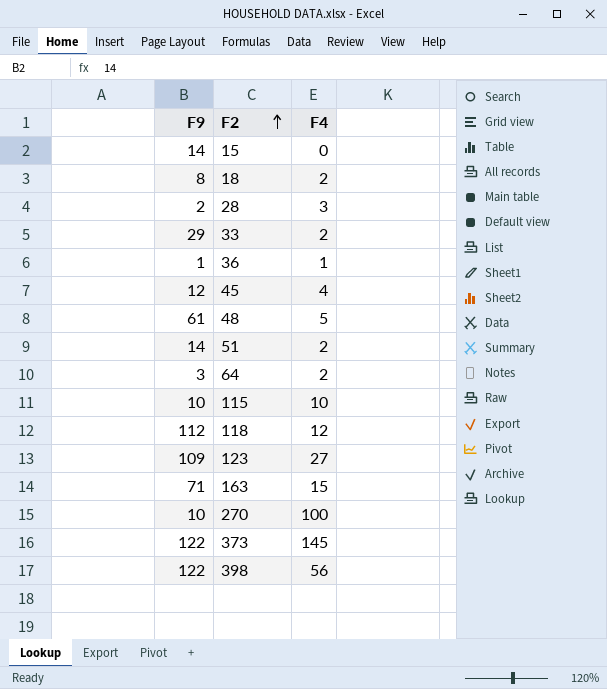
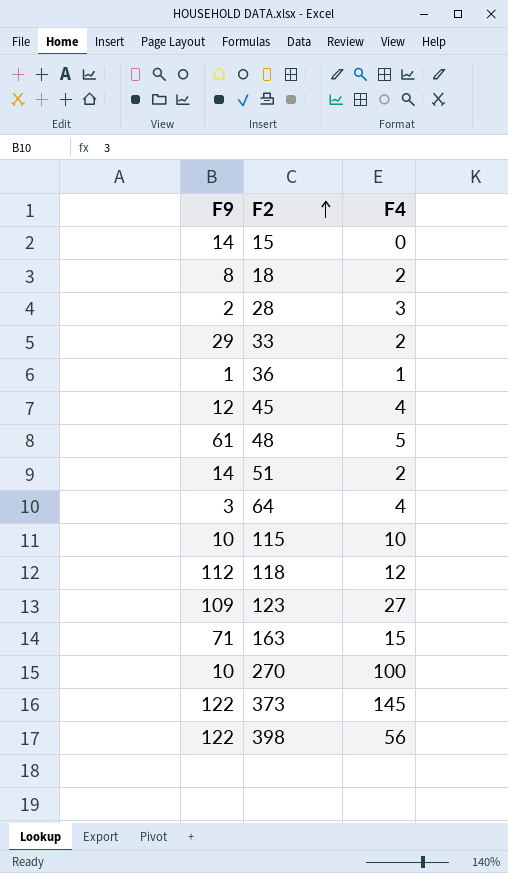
64 | F4: 2 -> 4

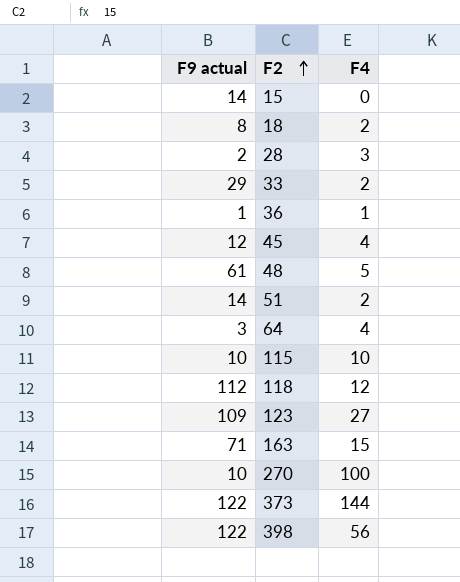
column name: F9 -> F9 actual
373 | F4: 145 -> 144

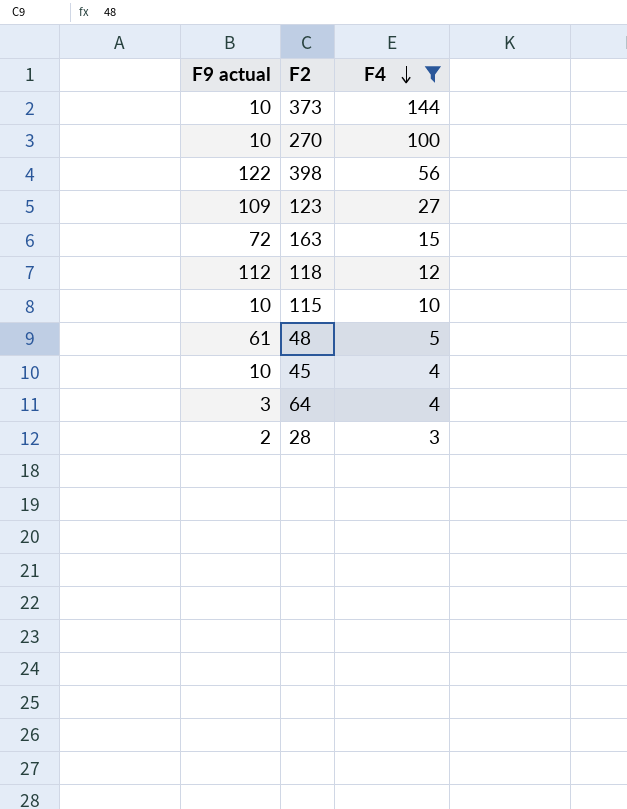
filter: none -> F4 >= 3
row order: F2 ascending -> F4 descending
373 | F9 actual: 122 -> 10
163 | F9 actual: 71 -> 72
45 | F9 actual: 12 -> 10

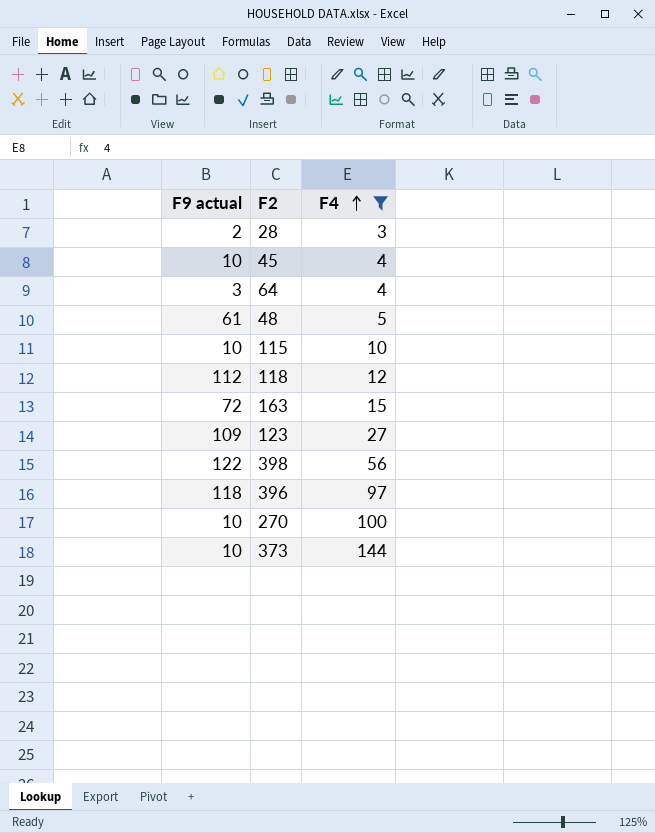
row order: F4 descending -> F4 ascending
row 396: none -> 118 | 97

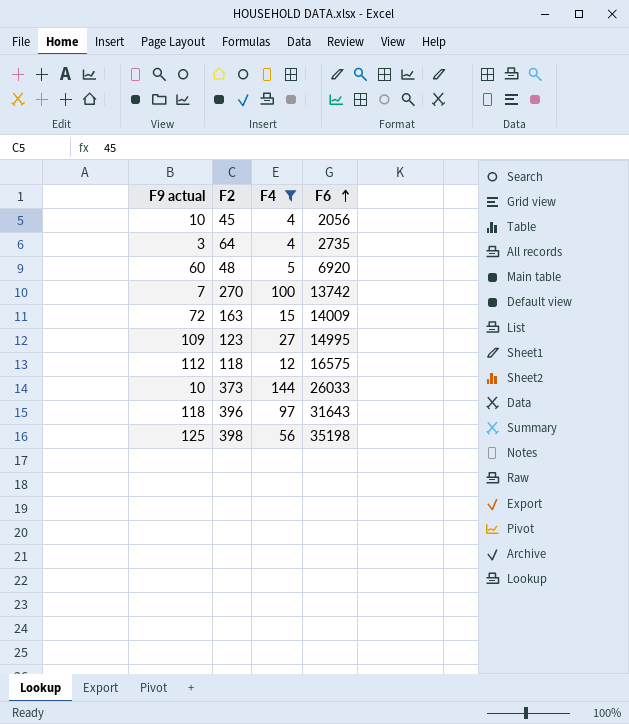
row order: F4 ascending -> F6 ascending
column F6 | position: none -> 4
row 28: 2 | 3 -> none
row 115: 10 | 10 -> none
48 | F9 actual: 61 -> 60
270 | F9 actual: 10 -> 7
398 | F9 actual: 122 -> 125

